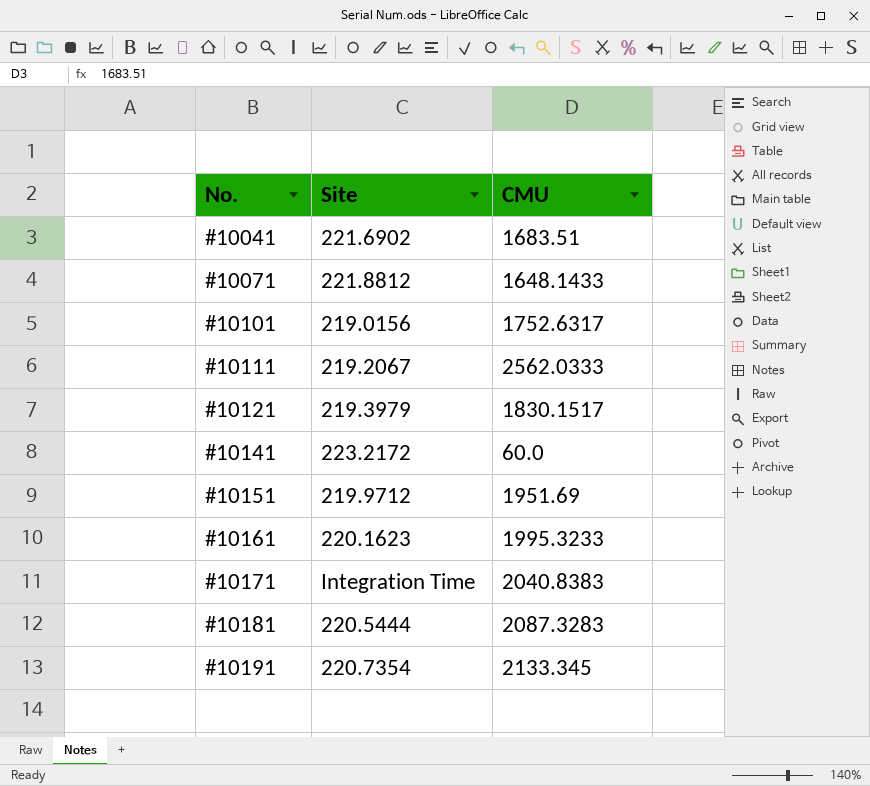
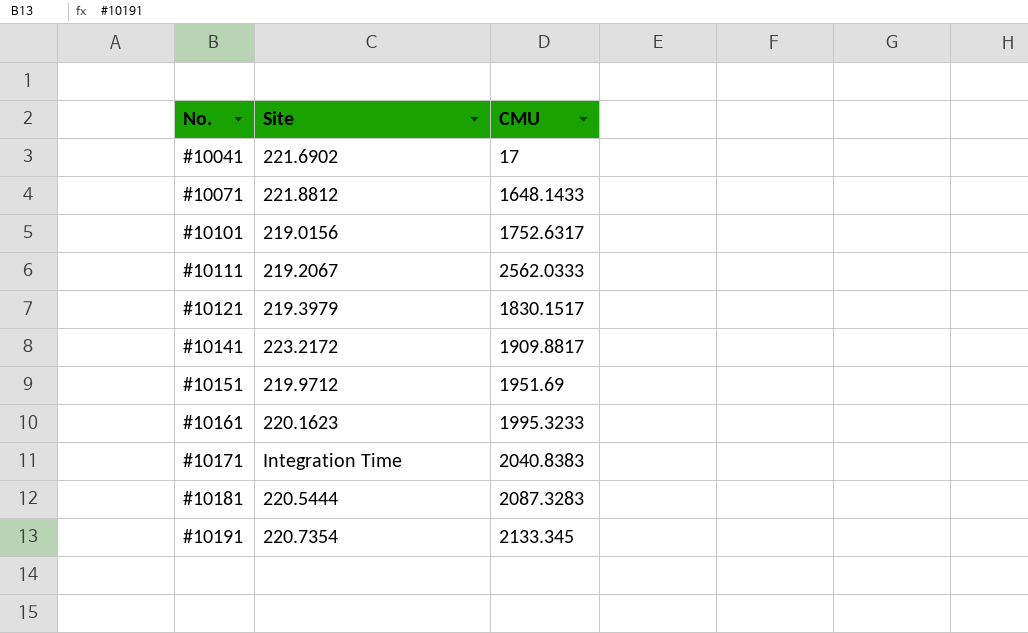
#10041 | CMU: 1683.51 -> 17
#10141 | CMU: 60.0 -> 1909.8817

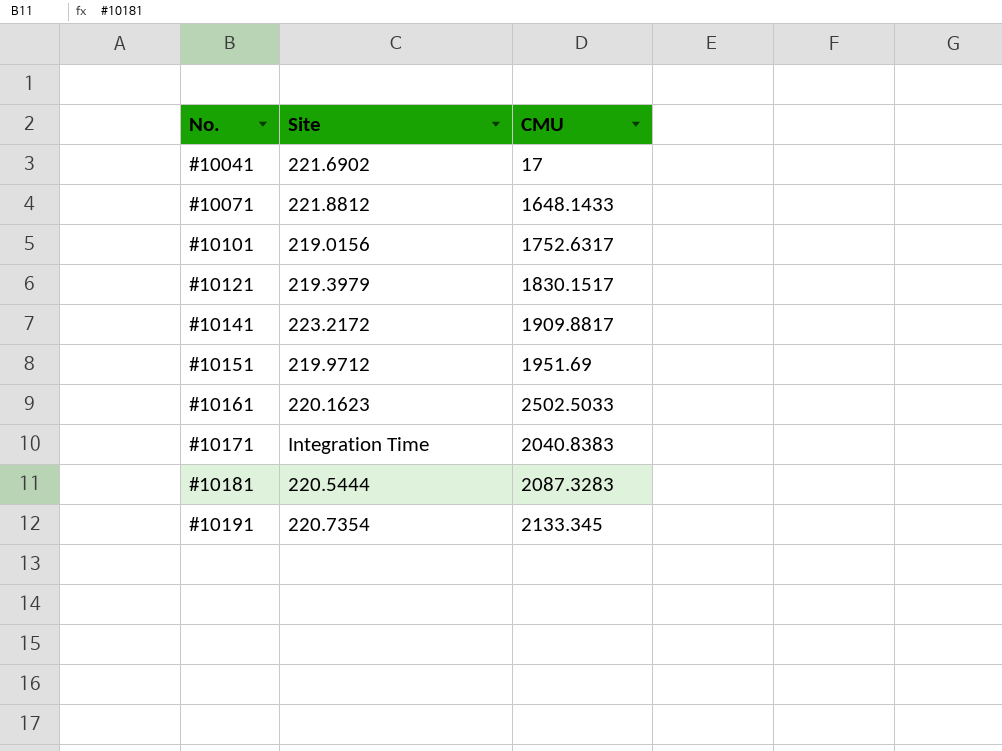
row #10111: 219.2067 | 2562.0333 -> none
#10161 | CMU: 1995.3233 -> 2502.5033

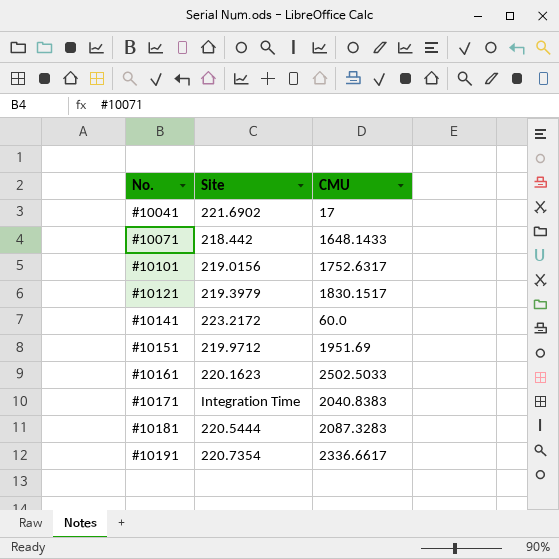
#10071 | Site: 221.8812 -> 218.442
#10141 | CMU: 1909.8817 -> 60.0
#10191 | CMU: 2133.345 -> 2336.6617

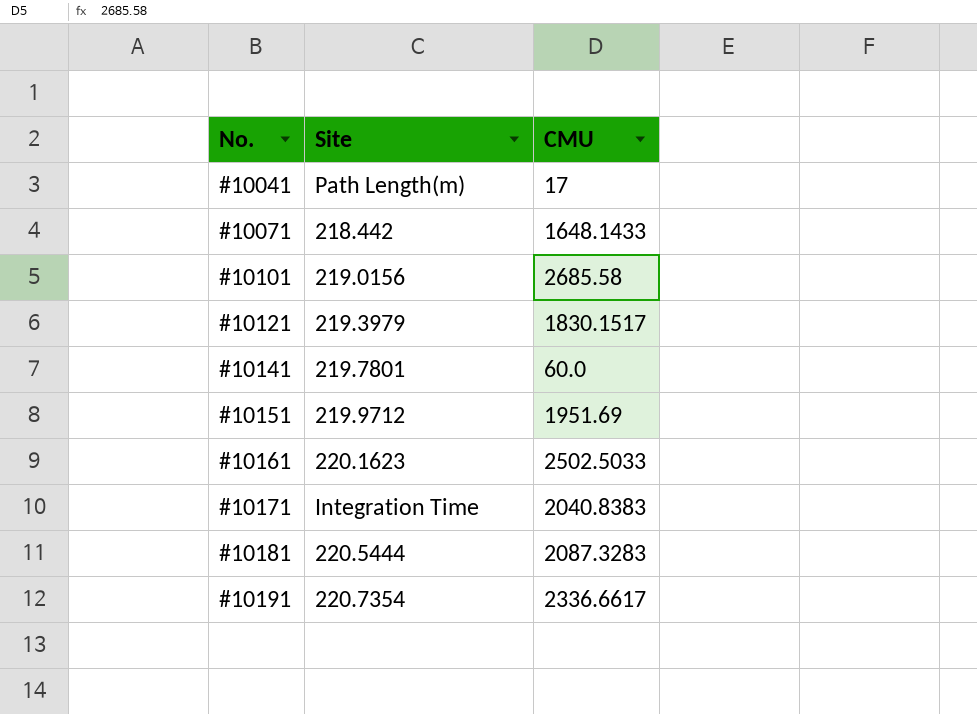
#10041 | Site: 221.6902 -> Path Length(m)
#10101 | CMU: 1752.6317 -> 2685.58
#10141 | Site: 223.2172 -> 219.7801

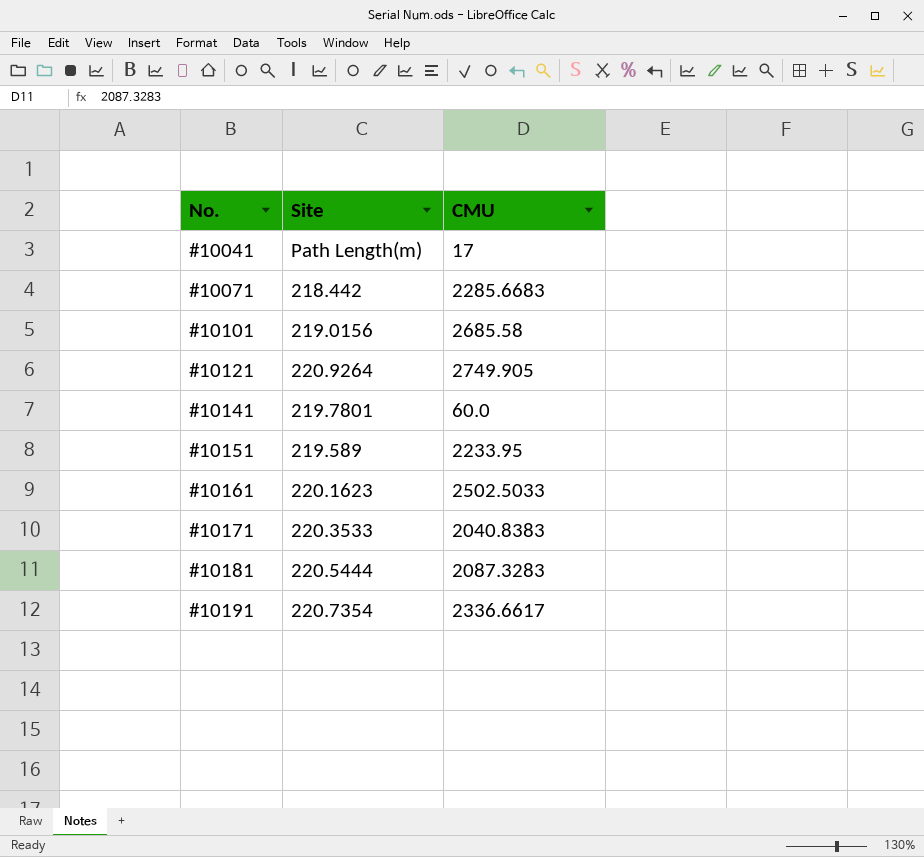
#10071 | CMU: 1648.1433 -> 2285.6683
#10121 | Site: 219.3979 -> 220.9264
#10121 | CMU: 1830.1517 -> 2749.905
#10151 | Site: 219.9712 -> 219.589
#10151 | CMU: 1951.69 -> 2233.95
#10171 | Site: Integration Time -> 220.3533

